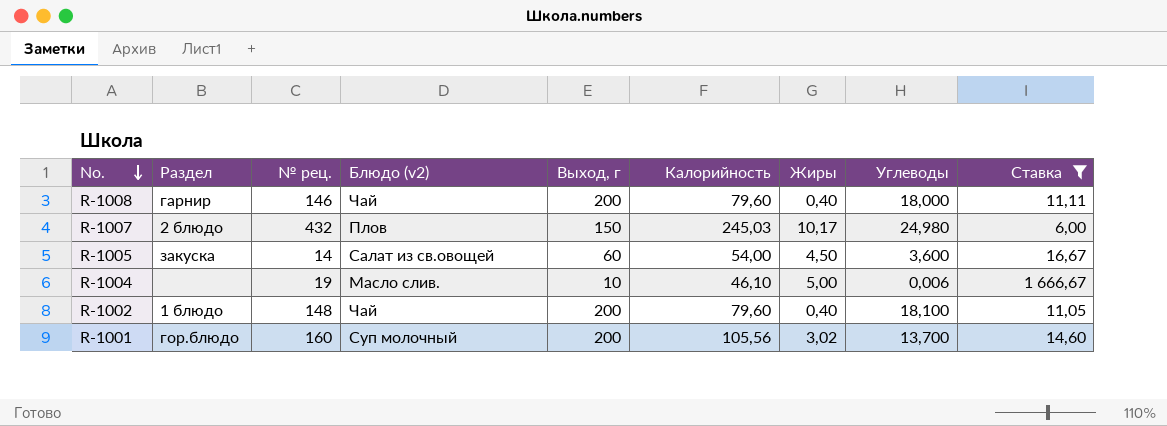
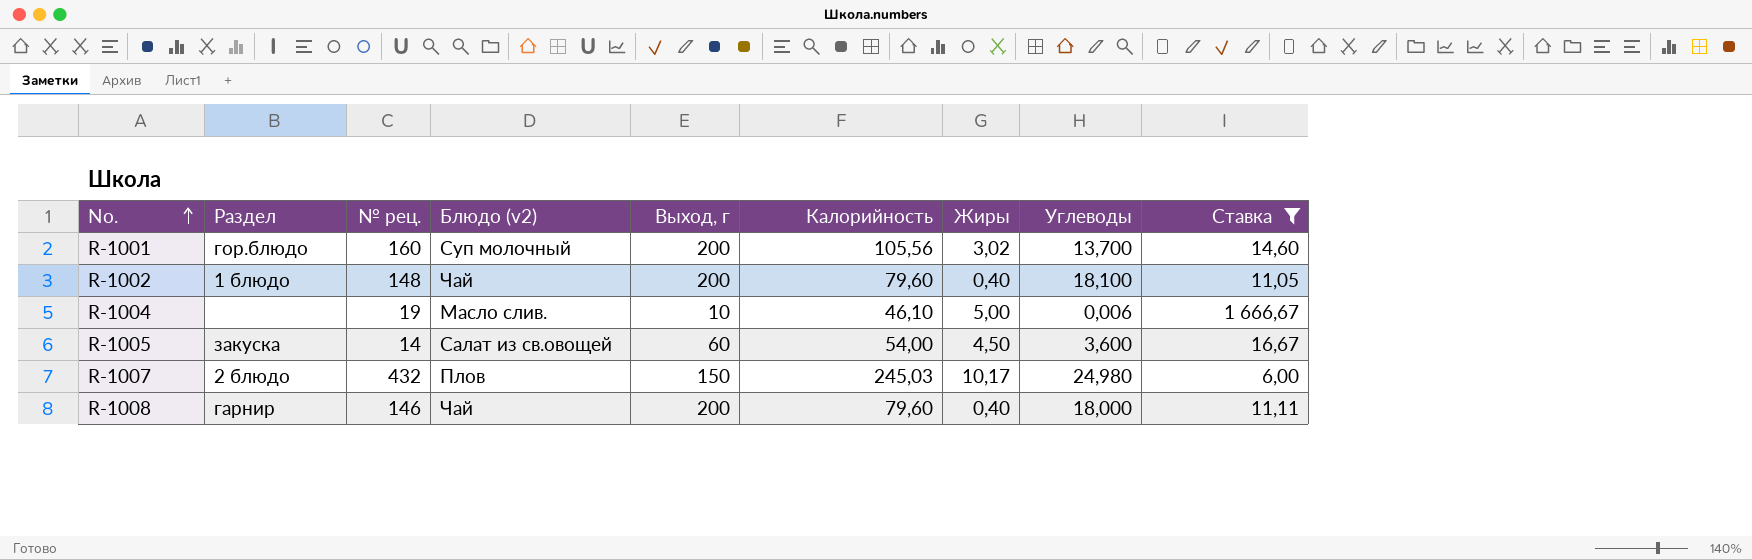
row order: No. descending -> No. ascending

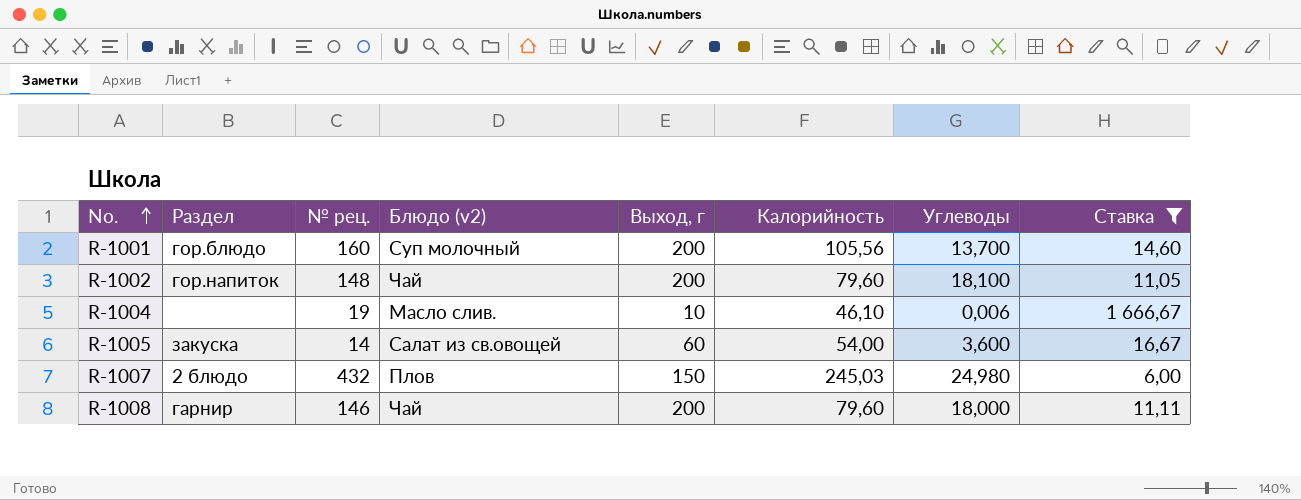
column Жиры | position: 7 -> none
R-1002 | Раздел: 1 блюдо -> гор.напиток

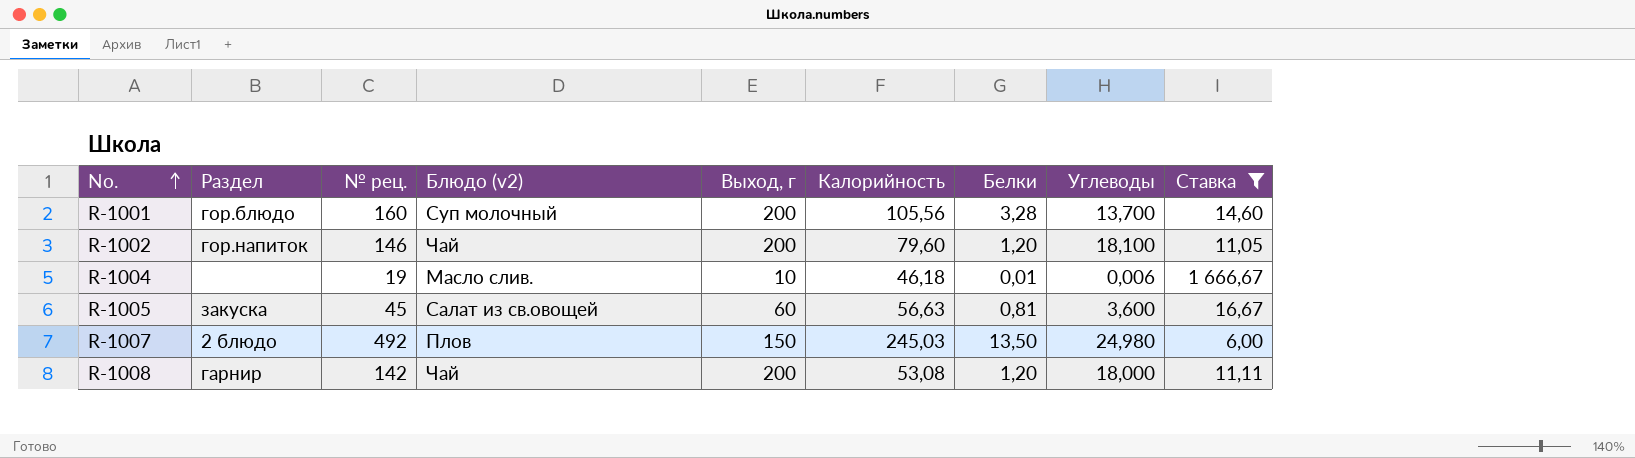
column Белки | position: none -> 7
R-1002 | № рец.: 148 -> 146
R-1004 | Калорийность: 46,10 -> 46,18
R-1005 | № рец.: 14 -> 45
R-1005 | Калорийность: 54,00 -> 56,63
R-1007 | № рец.: 432 -> 492
R-1008 | № рец.: 146 -> 142
R-1008 | Калорийность: 79,60 -> 53,08

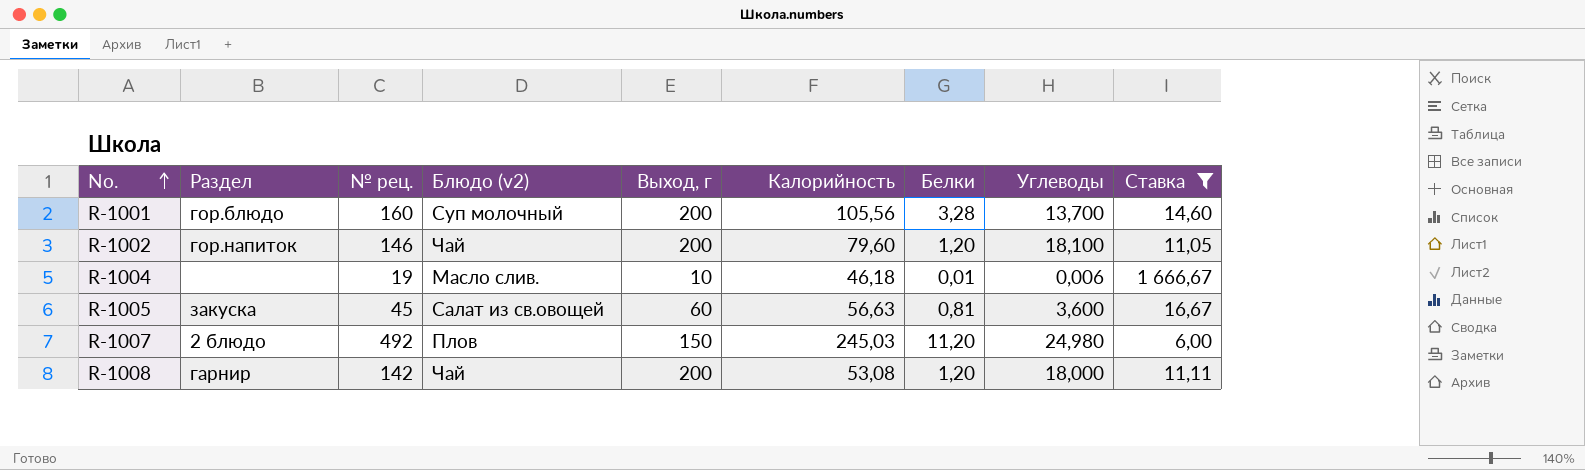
R-1007 | Белки: 13,50 -> 11,20

